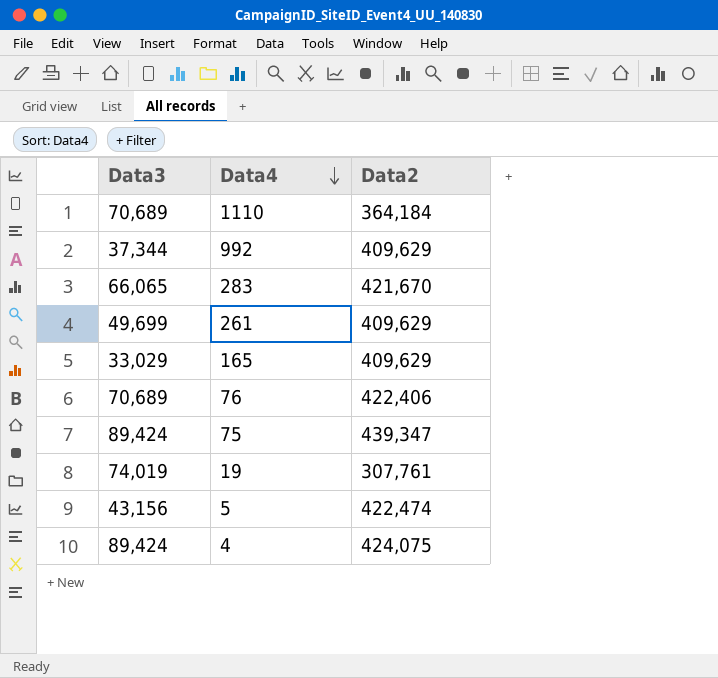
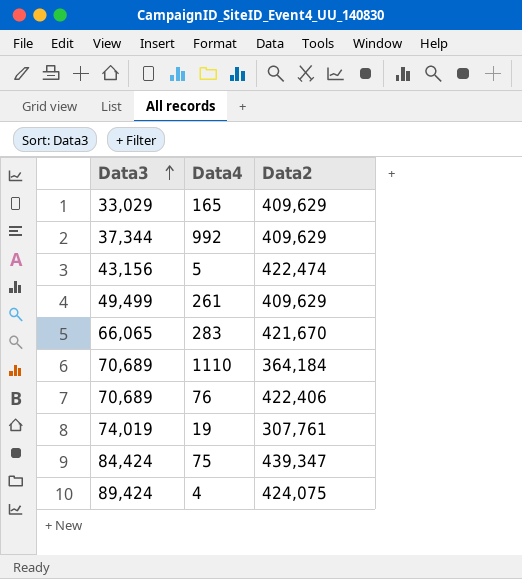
row order: Data4 descending -> Data3 ascending
261 | Data3: 49,699 -> 49,499
75 | Data3: 89,424 -> 84,424

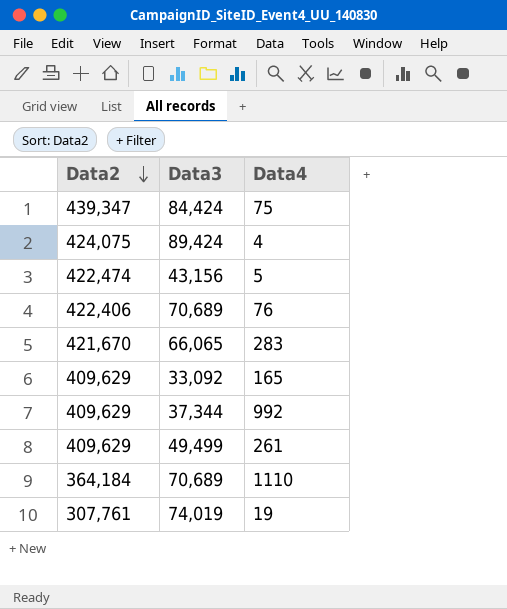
row order: Data3 ascending -> Data2 descending
column Data2 | position: 3 -> 1
165 | Data3: 33,029 -> 33,092

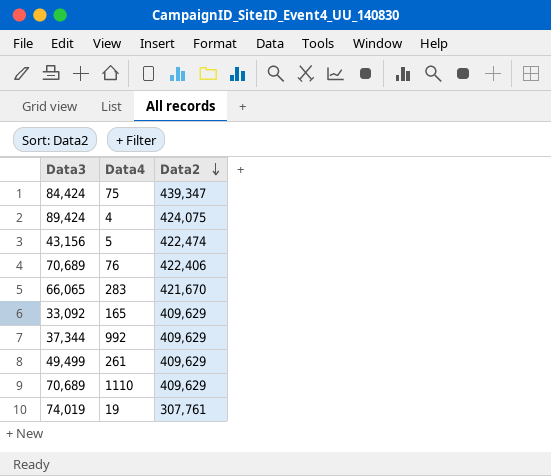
column Data2 | position: 1 -> 3
1110 | Data2: 364,184 -> 409,629

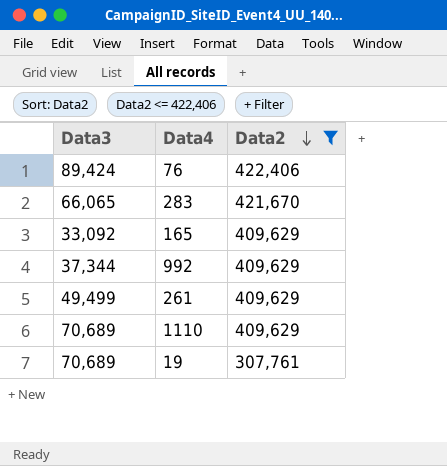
filter: none -> Data2 <= 422,406
76 | Data3: 70,689 -> 89,424
19 | Data3: 74,019 -> 70,689

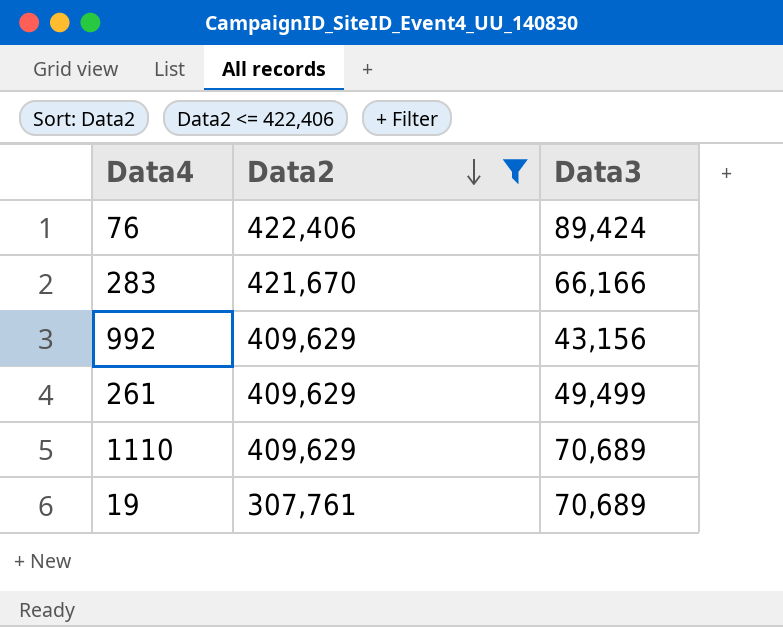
column Data3 | position: 1 -> 3
row 165: 33,092 | 409,629 -> none
283 | Data3: 66,065 -> 66,166
992 | Data3: 37,344 -> 43,156

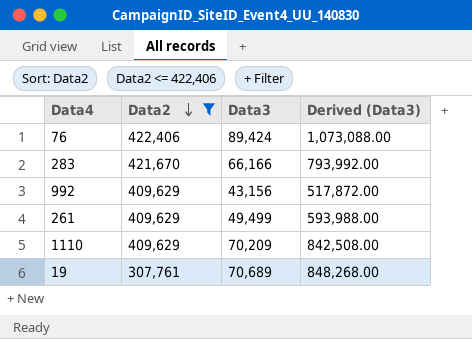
column Derived (Data3) | formula: none -> [Data3] * 12
1110 | Data3: 70,689 -> 70,209

